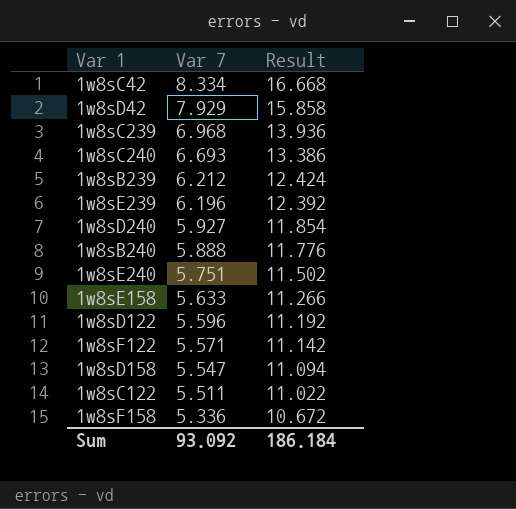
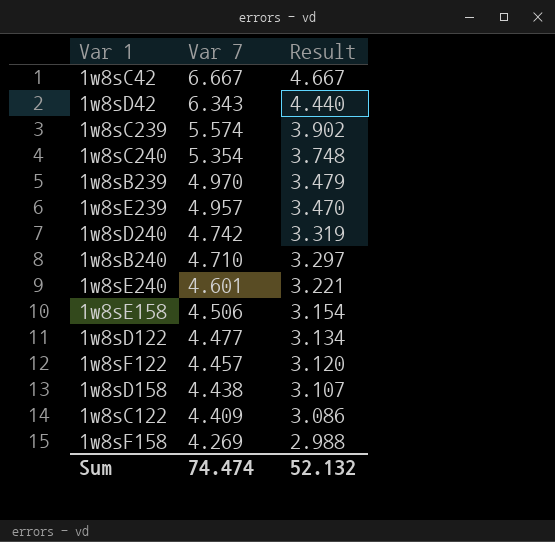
column Result | formula: [Var 7] * 2 -> [Var 7] * 0.7
1w8sC42 | Var 7: 8.334 -> 6.667
1w8sD42 | Var 7: 7.929 -> 6.343
1w8sC239 | Var 7: 6.968 -> 5.574
1w8sC240 | Var 7: 6.693 -> 5.354
1w8sB239 | Var 7: 6.212 -> 4.970
1w8sE239 | Var 7: 6.196 -> 4.957
1w8sD240 | Var 7: 5.927 -> 4.742
1w8sB240 | Var 7: 5.888 -> 4.710
1w8sE240 | Var 7: 5.751 -> 4.601
1w8sE158 | Var 7: 5.633 -> 4.506
1w8sD122 | Var 7: 5.596 -> 4.477
1w8sF122 | Var 7: 5.571 -> 4.457
1w8sD158 | Var 7: 5.547 -> 4.438
1w8sC122 | Var 7: 5.511 -> 4.409
1w8sF158 | Var 7: 5.336 -> 4.269
Sum | Var 7: 93.092 -> 74.474
Sum | Result: 186.184 -> 52.132

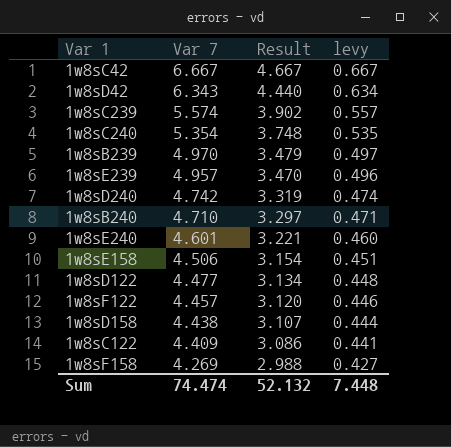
column levy | formula: none -> [Var 7] * 0.1

